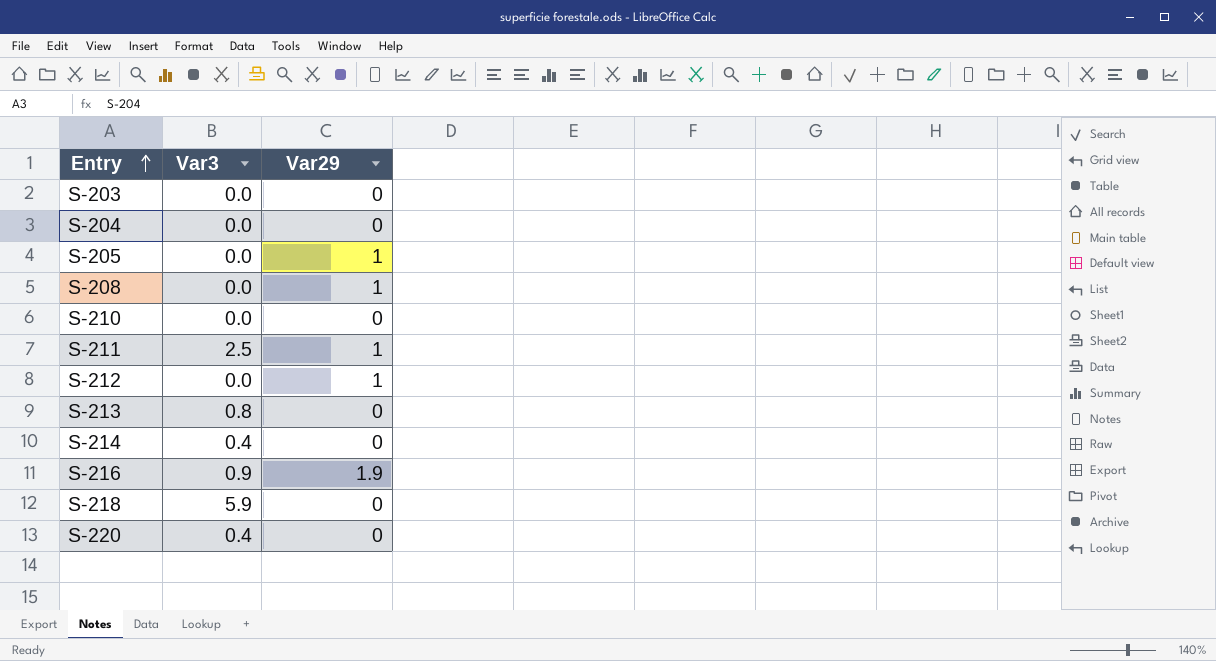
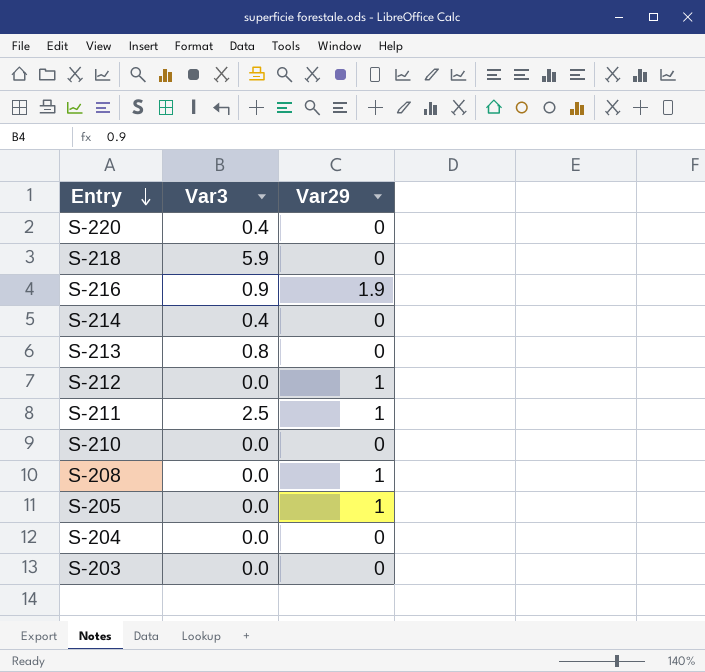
row order: Entry ascending -> Entry descending

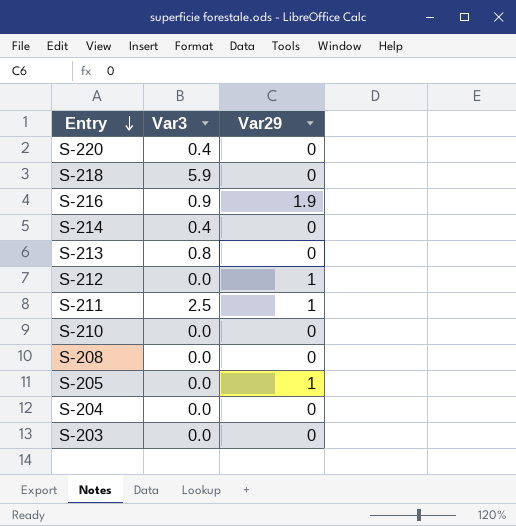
S-208 | Var29: 1 -> 0

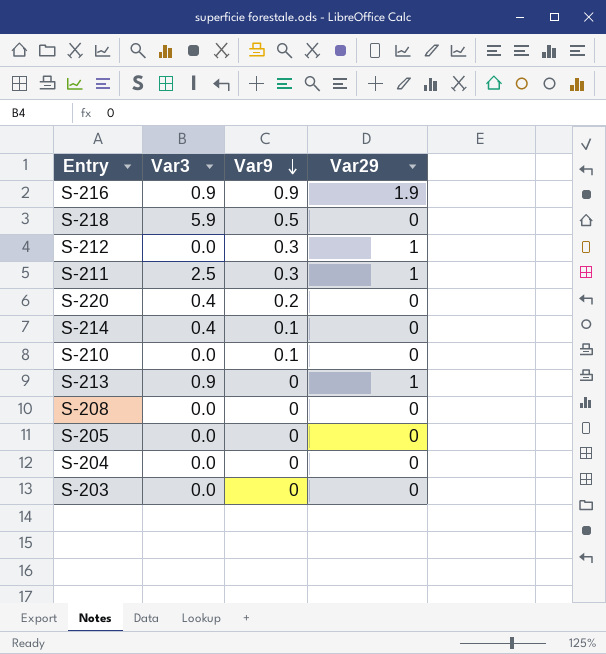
row order: Entry descending -> Var9 descending
column Var9 | position: none -> 3
S-213 | Var3: 0.8 -> 0.9
S-213 | Var29: 0 -> 1
S-205 | Var29: 1 -> 0

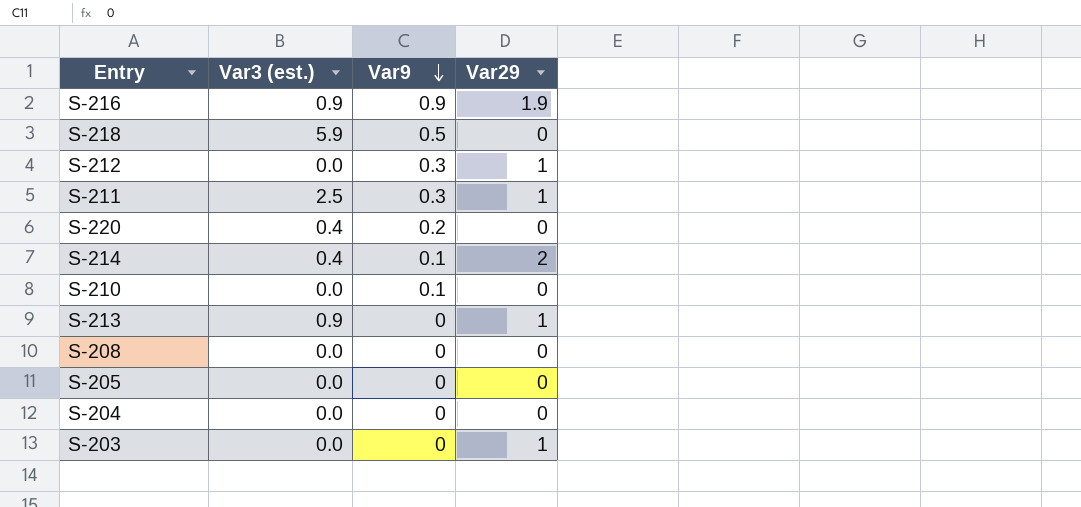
column name: Var3 -> Var3 (est.)
S-214 | Var29: 0 -> 2
S-203 | Var29: 0 -> 1

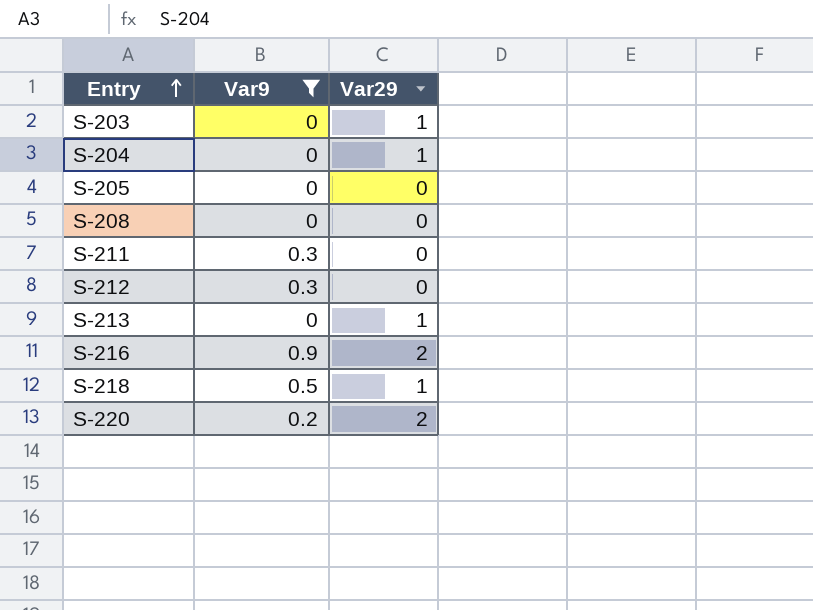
filter: none -> Var9 != 0.1
row order: Var9 descending -> Entry ascending
column Var3 (est.) | position: 2 -> none
S-204 | Var29: 0 -> 1
S-211 | Var29: 1 -> 0
S-212 | Var29: 1 -> 0
S-216 | Var29: 1.9 -> 2
S-218 | Var29: 0 -> 1
S-220 | Var29: 0 -> 2

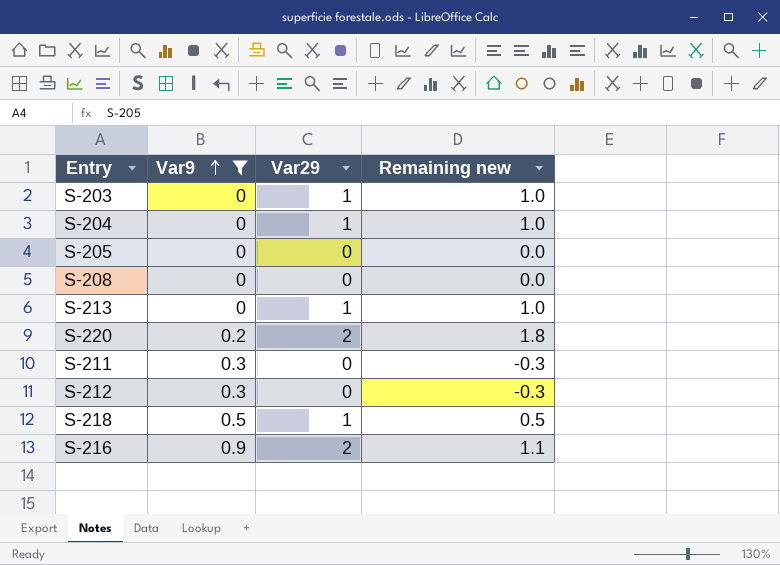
row order: Entry ascending -> Var9 ascending
column Remaining new | formula: none -> [Var29] - [Var9]

